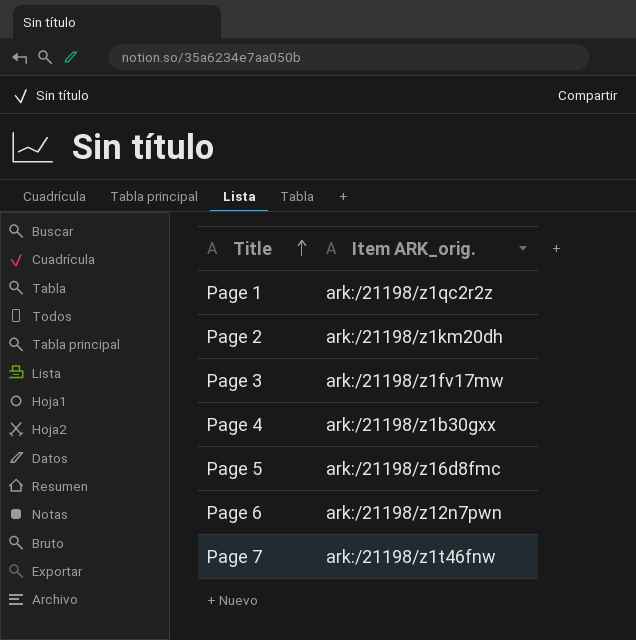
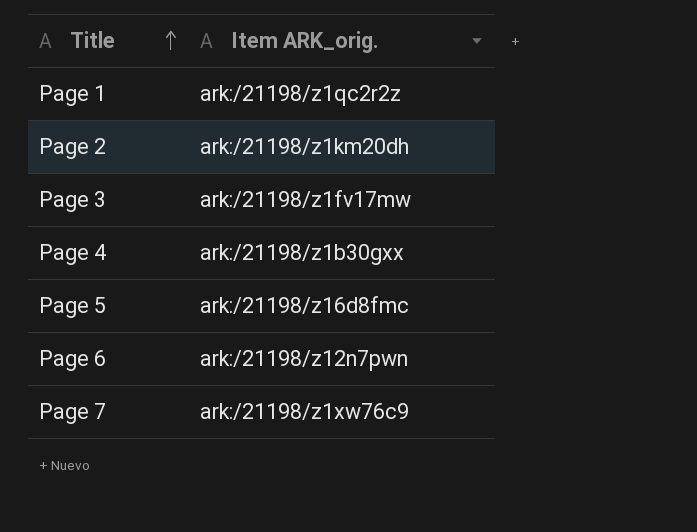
Page 7 | Item ARK_orig.: ark:/21198/z1t46fnw -> ark:/21198/z1xw76c9

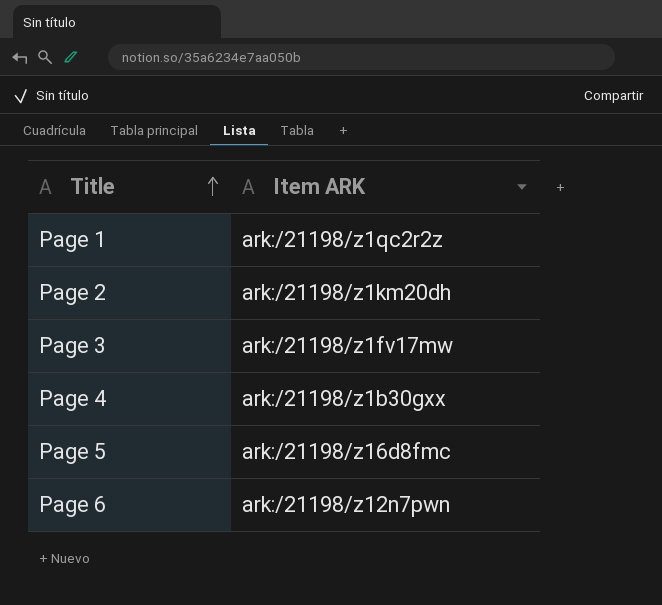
column name: Item ARK_orig. -> Item ARK
row Page 7: ark:/21198/z1xw76c9 -> none

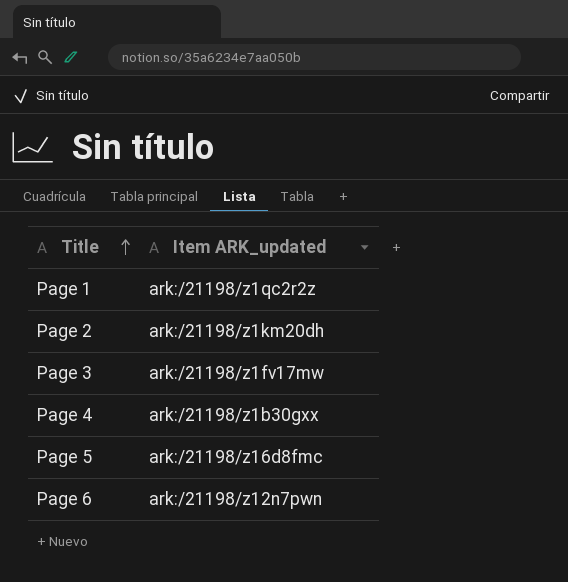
column name: Item ARK -> Item ARK_updated

